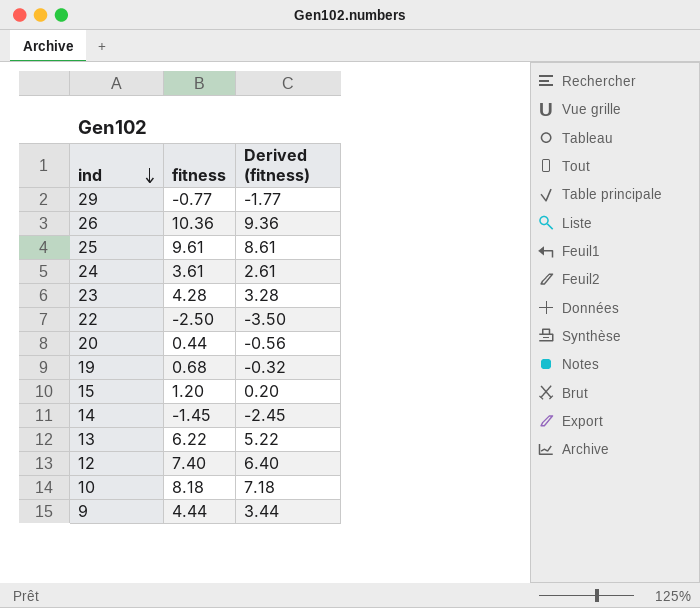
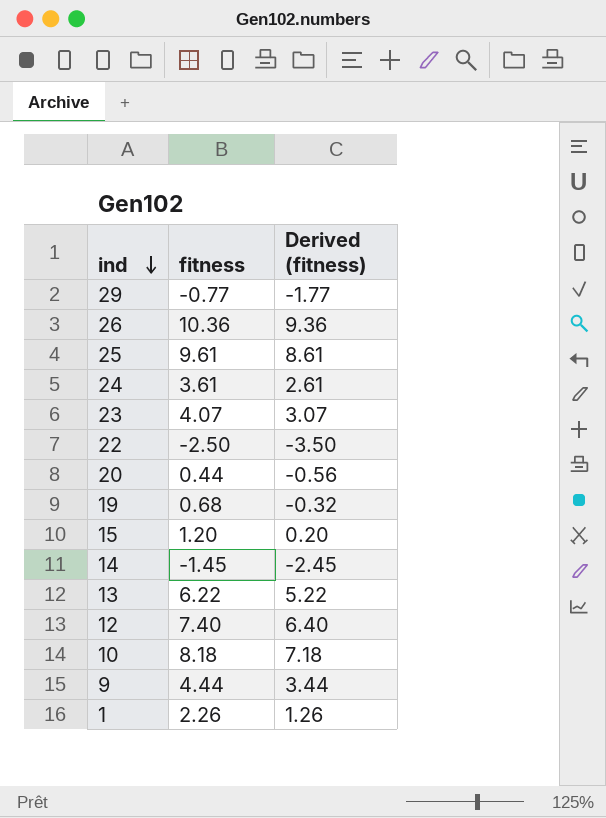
23 | fitness: 4.28 -> 4.07
23 | Derived (fitness): 3.28 -> 3.07
row 1: none -> 2.26 | 1.26

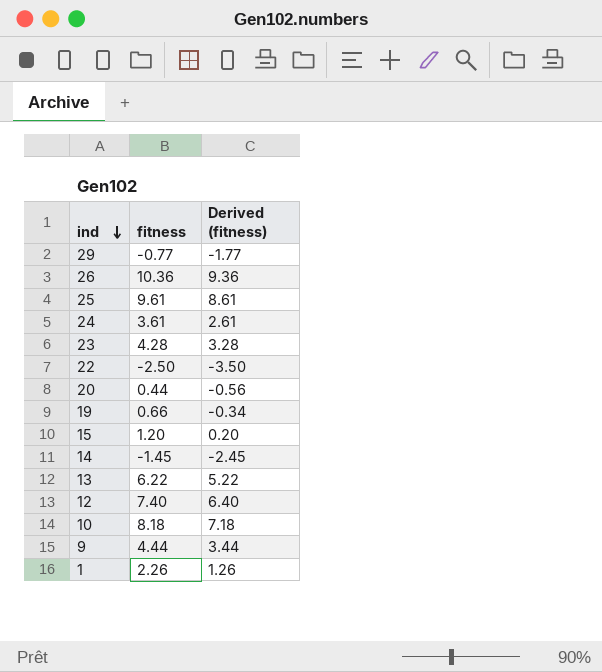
23 | fitness: 4.07 -> 4.28
23 | Derived (fitness): 3.07 -> 3.28
19 | fitness: 0.68 -> 0.66
19 | Derived (fitness): -0.32 -> -0.34

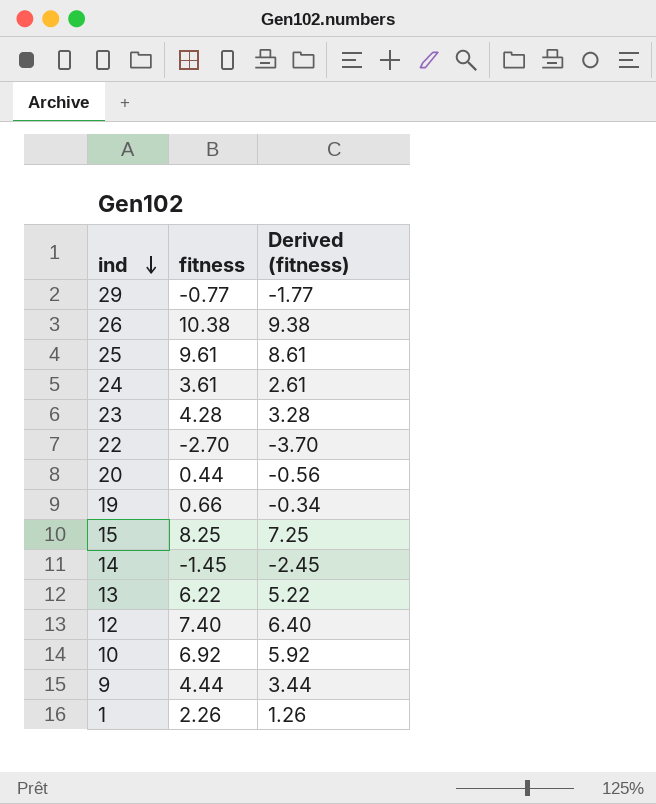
26 | fitness: 10.36 -> 10.38
26 | Derived (fitness): 9.36 -> 9.38
22 | fitness: -2.50 -> -2.70
22 | Derived (fitness): -3.50 -> -3.70
15 | fitness: 1.20 -> 8.25
15 | Derived (fitness): 0.20 -> 7.25
10 | fitness: 8.18 -> 6.92
10 | Derived (fitness): 7.18 -> 5.92

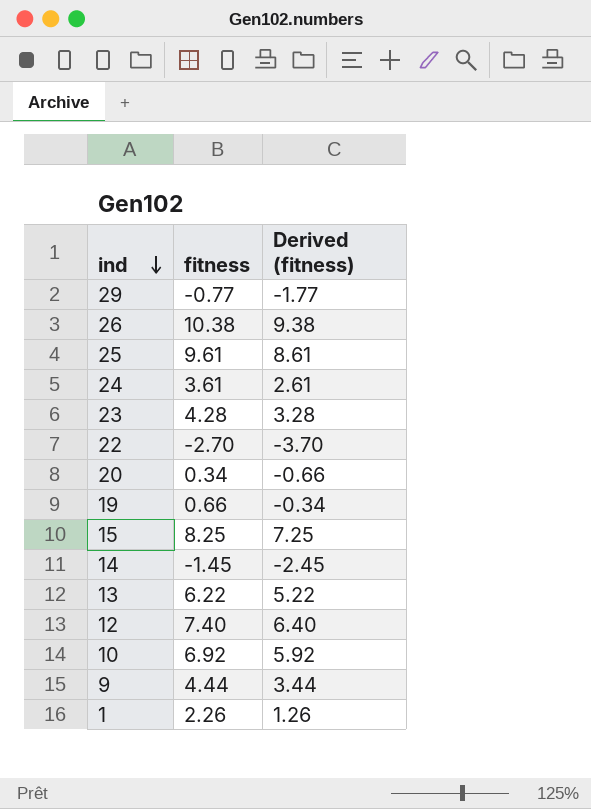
20 | fitness: 0.44 -> 0.34
20 | Derived (fitness): -0.56 -> -0.66

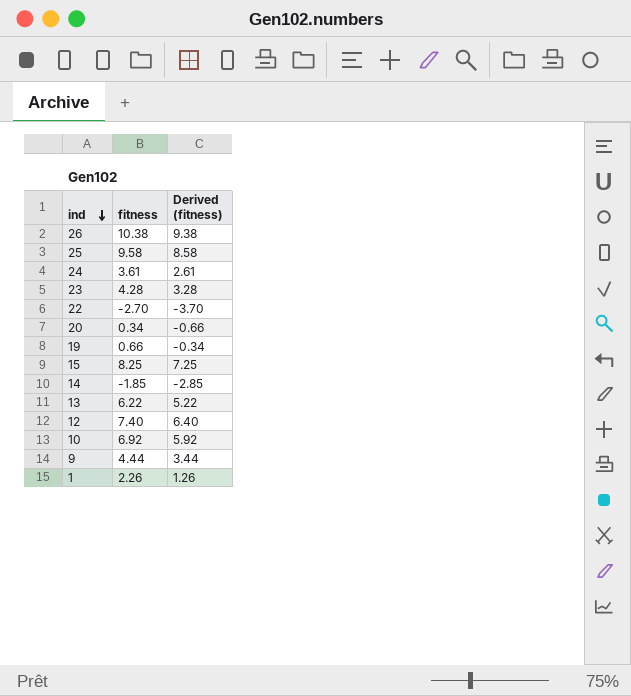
row 29: -0.77 | -1.77 -> none
25 | fitness: 9.61 -> 9.58
25 | Derived (fitness): 8.61 -> 8.58
14 | fitness: -1.45 -> -1.85
14 | Derived (fitness): -2.45 -> -2.85

